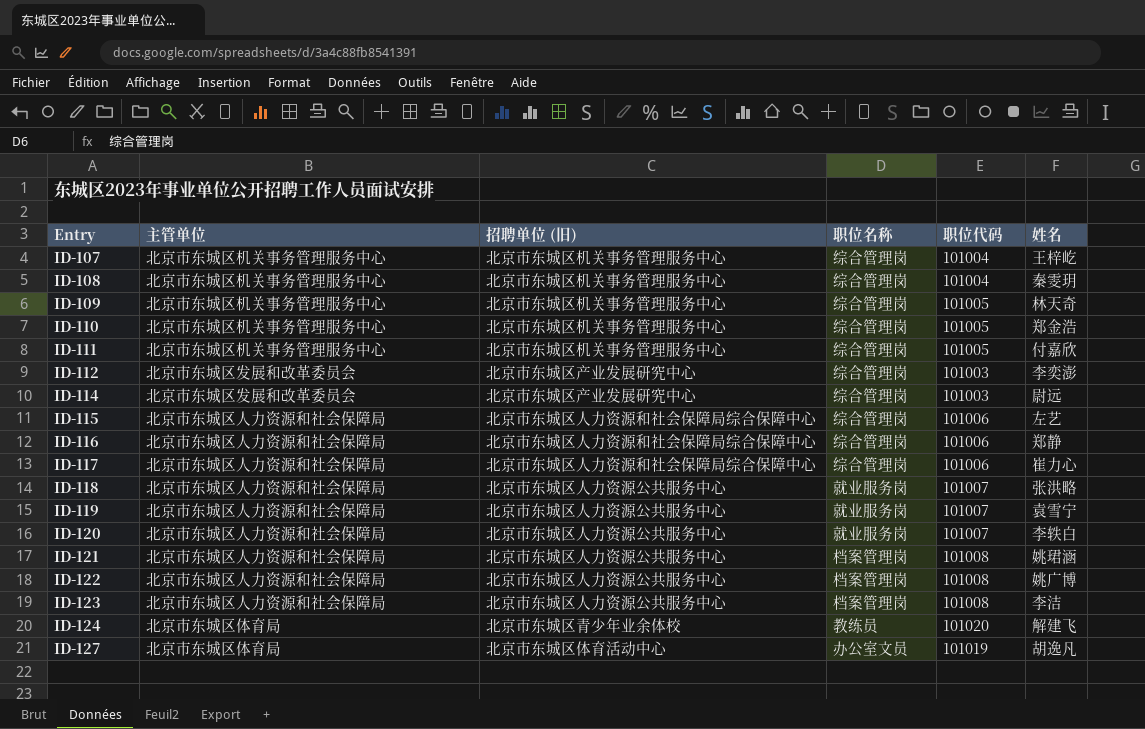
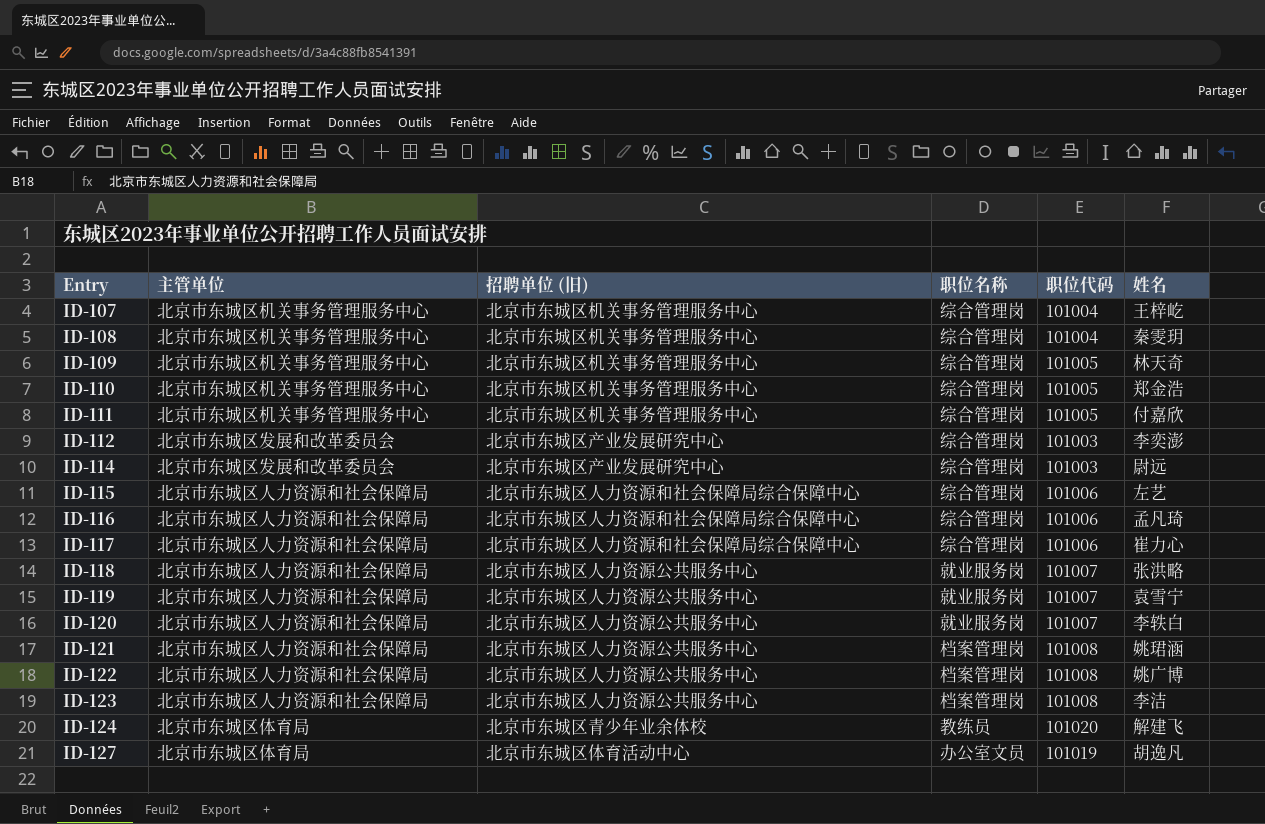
ID-116 | 姓名: 郑静 -> 孟凡琦

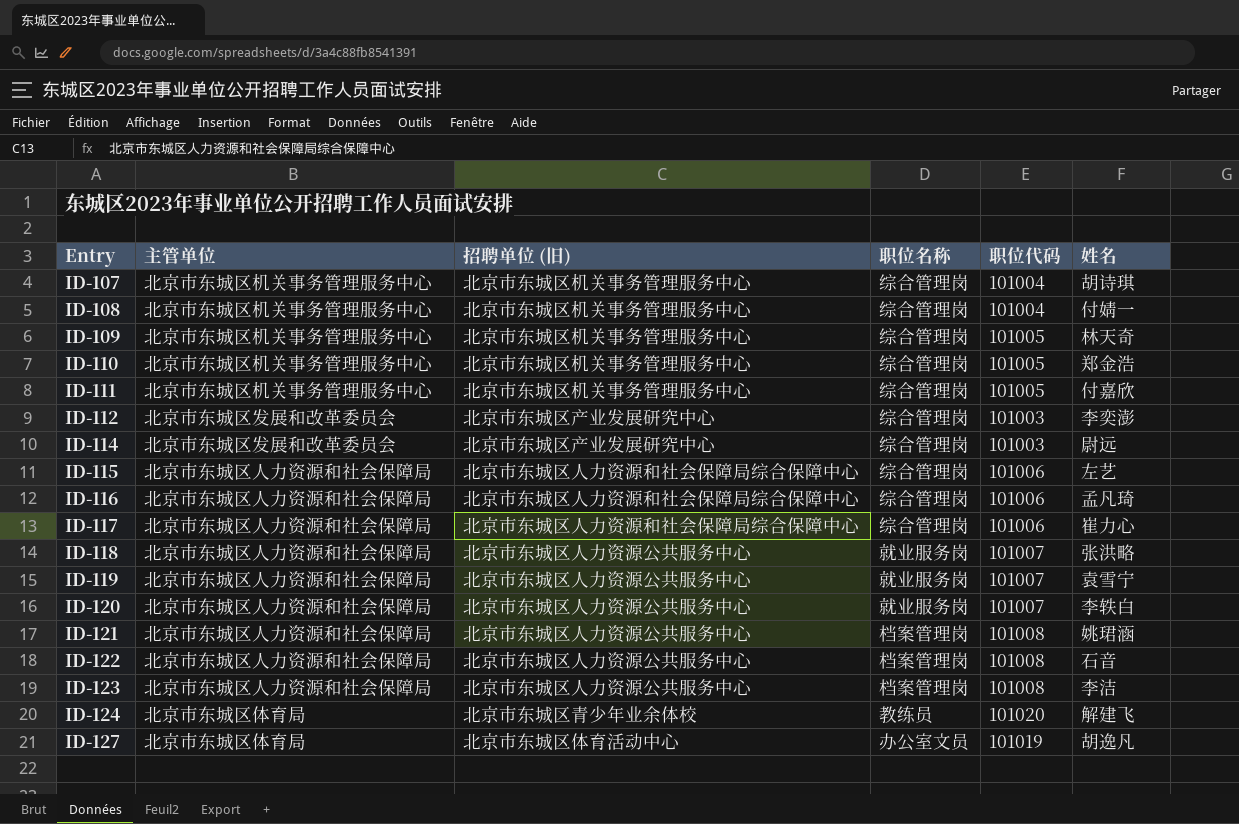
ID-107 | 姓名: 王梓屹 -> 胡诗琪
ID-108 | 姓名: 秦雯玥 -> 付婧一
ID-122 | 姓名: 姚广博 -> 石音

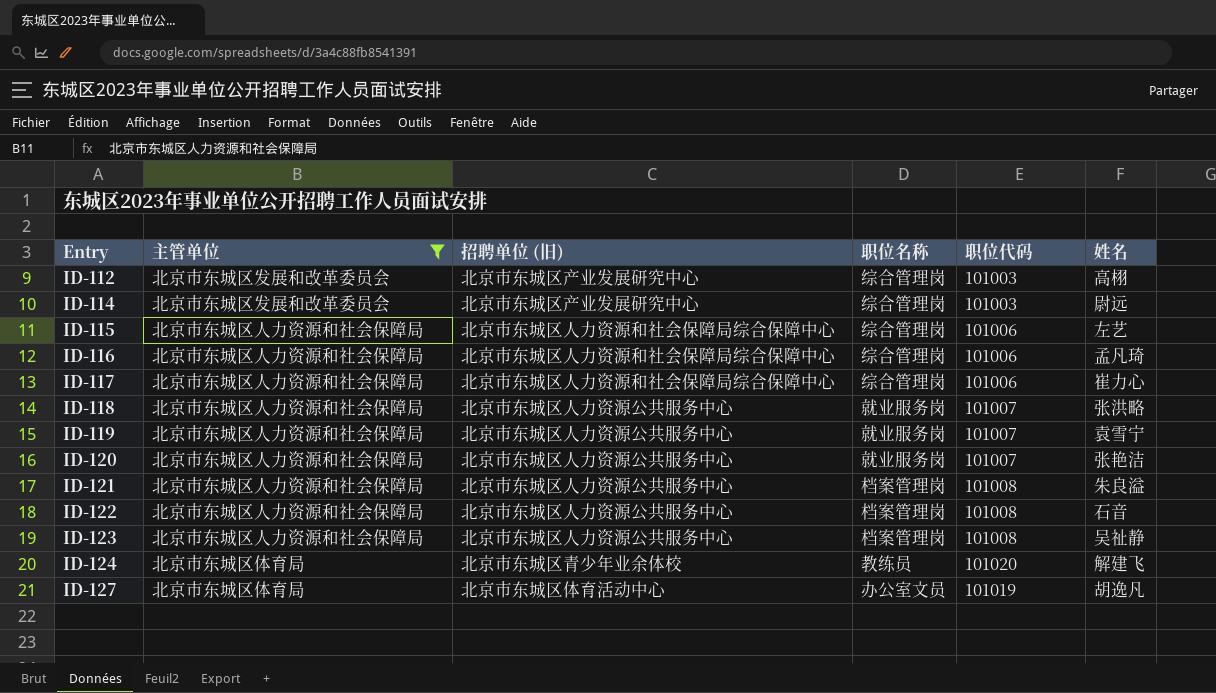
filter: none -> 主管单位 != 北京市东城区机关事务管理服务中心
ID-112 | 姓名: 李奕澎 -> 高栩
ID-120 | 姓名: 李轶白 -> 张艳洁
ID-121 | 姓名: 姚珺涵 -> 朱良溢
ID-123 | 姓名: 李洁 -> 吴祉静

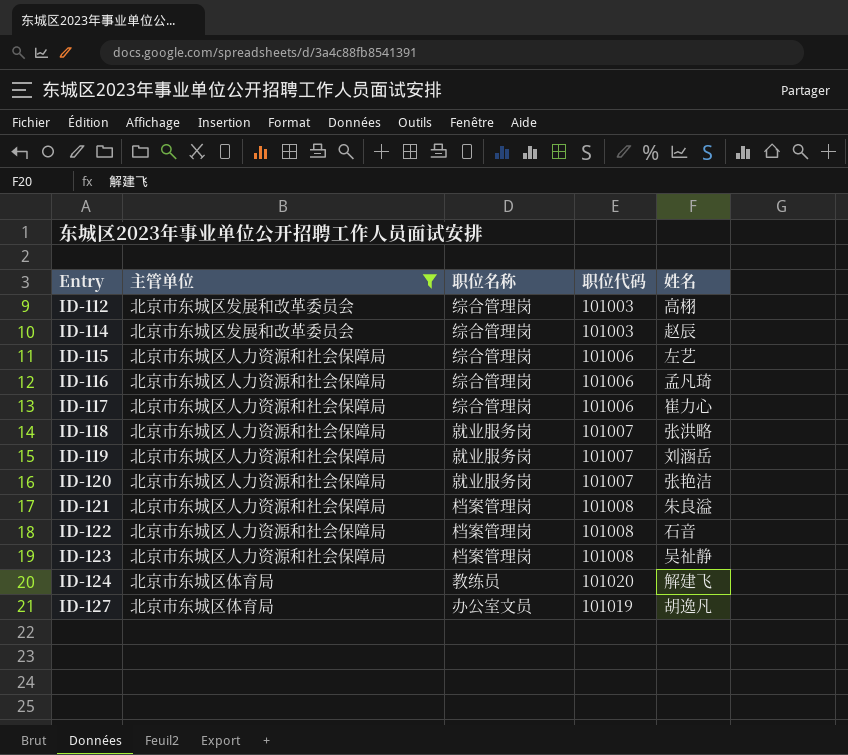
column 招聘单位 (旧) | position: 3 -> none
ID-114 | 姓名: 尉远 -> 赵辰
ID-119 | 姓名: 袁雪宁 -> 刘涵岳

